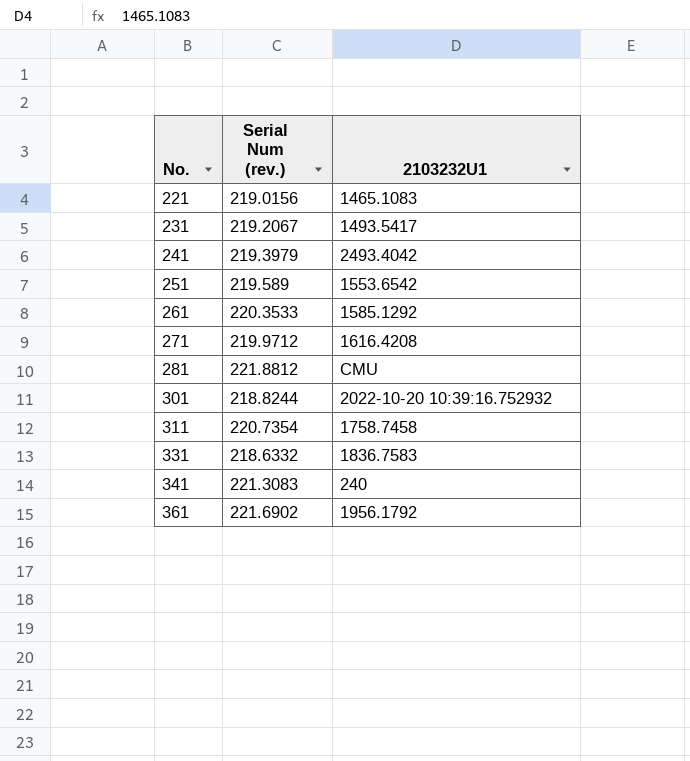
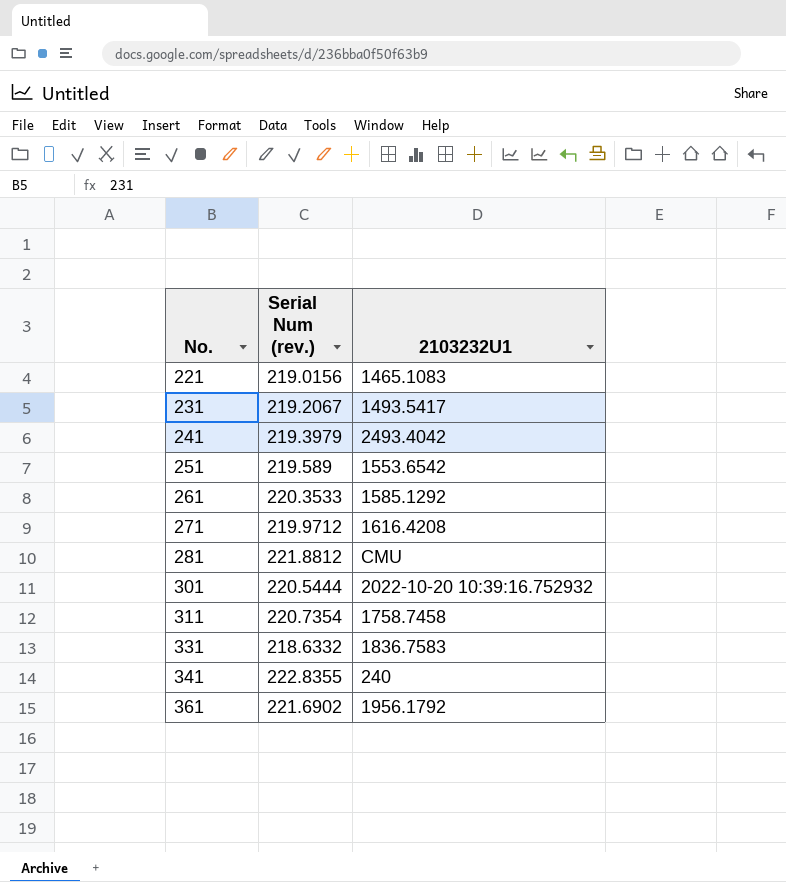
301 | Serial Num (rev.): 218.8244 -> 220.5444
341 | Serial Num (rev.): 221.3083 -> 222.8355

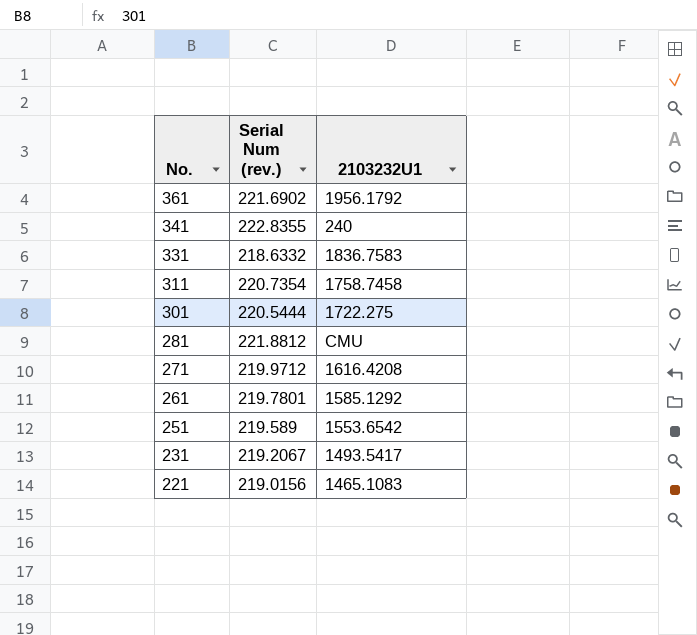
row order: No. ascending -> No. descending
row 241: 219.3979 | 2493.4042 -> none
301 | 2103232U1: 2022-10-20 10:39:16.752932 -> 1722.275
261 | Serial Num (rev.): 220.3533 -> 219.7801

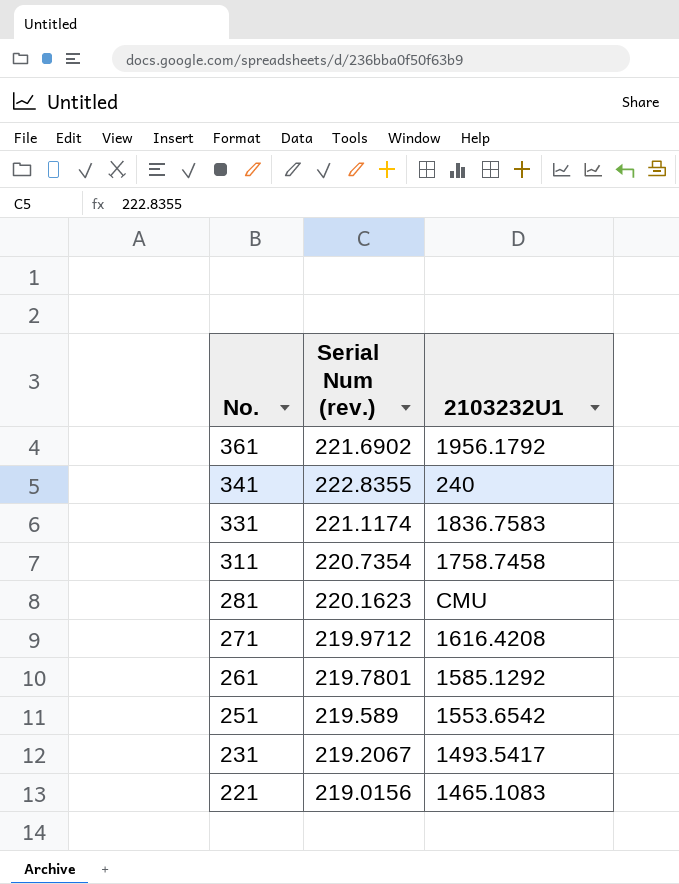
row 301: 220.5444 | 1722.275 -> none
331 | Serial Num (rev.): 218.6332 -> 221.1174
281 | Serial Num (rev.): 221.8812 -> 220.1623

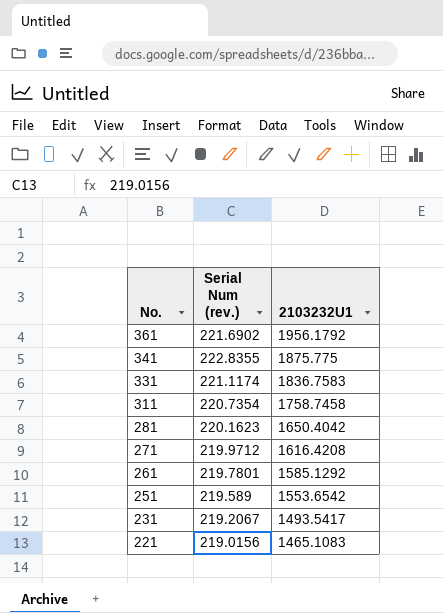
341 | 2103232U1: 240 -> 1875.775
281 | 2103232U1: CMU -> 1650.4042

